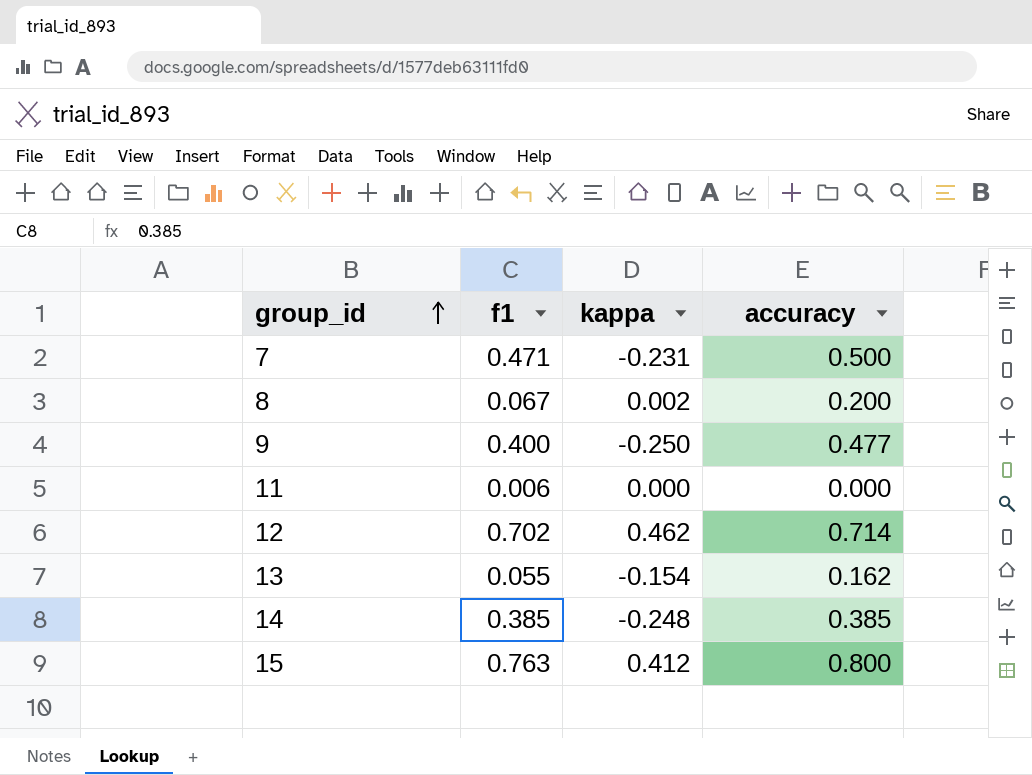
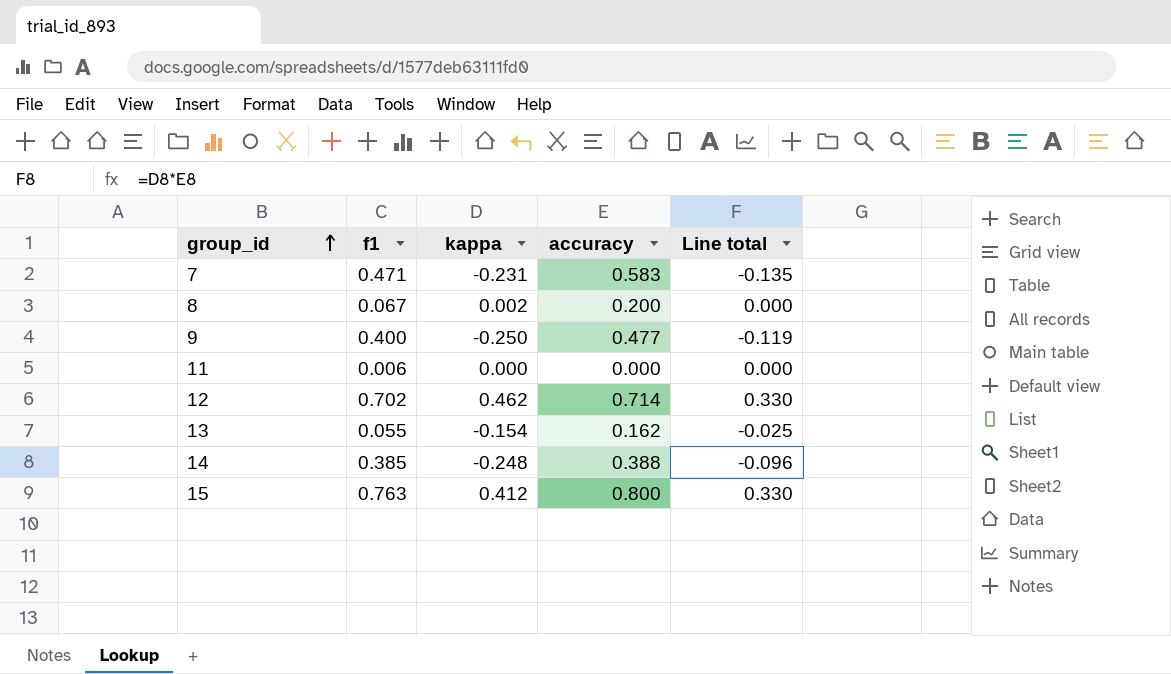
column Line total | formula: none -> [kappa] * [accuracy]
7 | accuracy: 0.500 -> 0.583
14 | accuracy: 0.385 -> 0.388

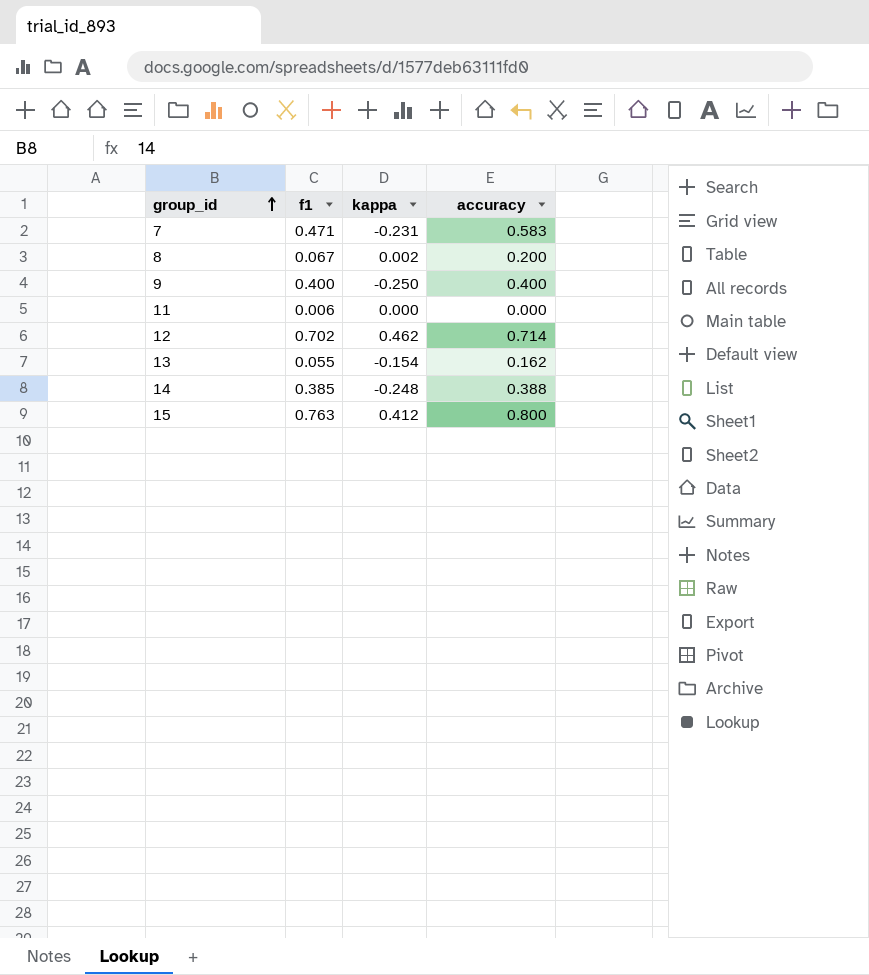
column Line total | formula: [kappa] * [accuracy] -> none
9 | accuracy: 0.477 -> 0.400

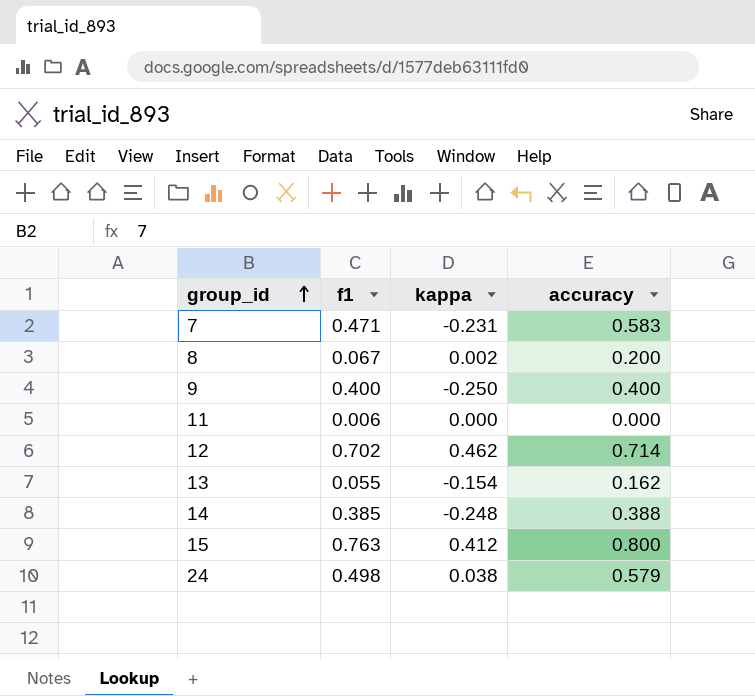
row 24: none -> 0.498 | 0.038 | 0.579

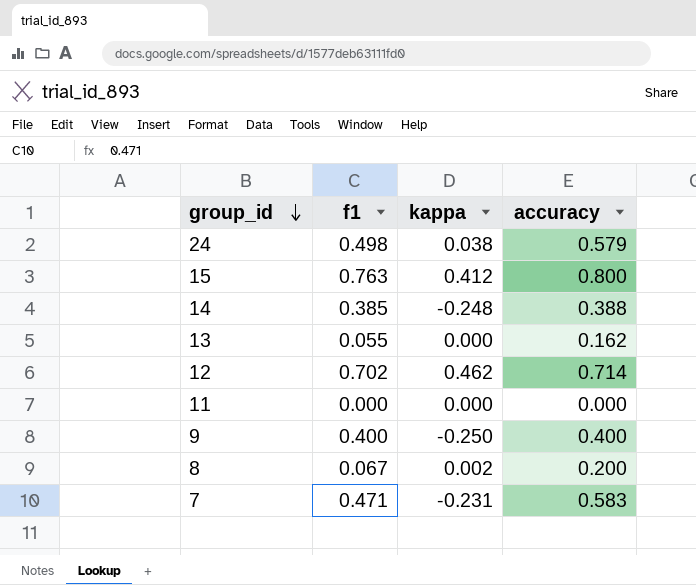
row order: group_id ascending -> group_id descending
13 | kappa: -0.154 -> 0.000
11 | f1: 0.006 -> 0.000

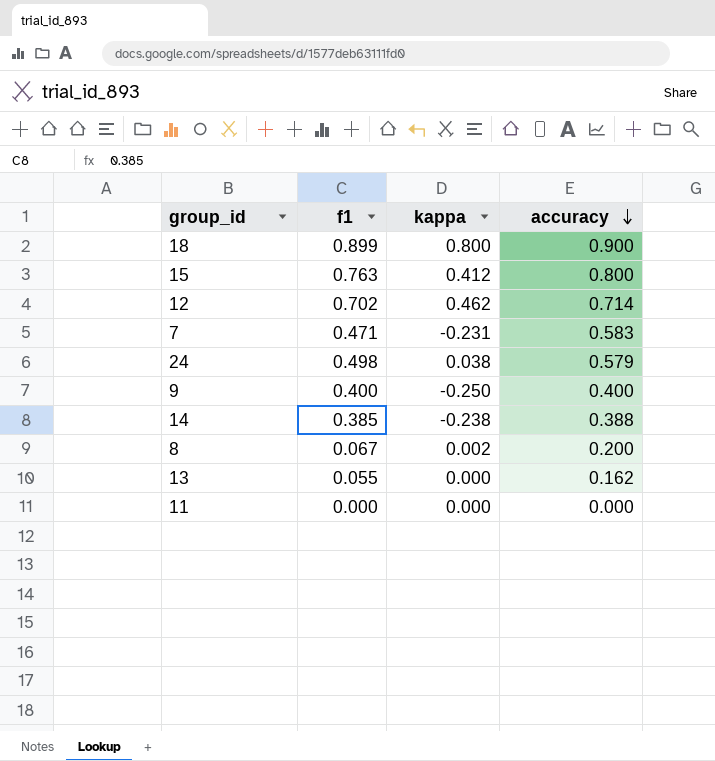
row order: group_id descending -> accuracy descending
row 18: none -> 0.899 | 0.800 | 0.900
14 | kappa: -0.248 -> -0.238

